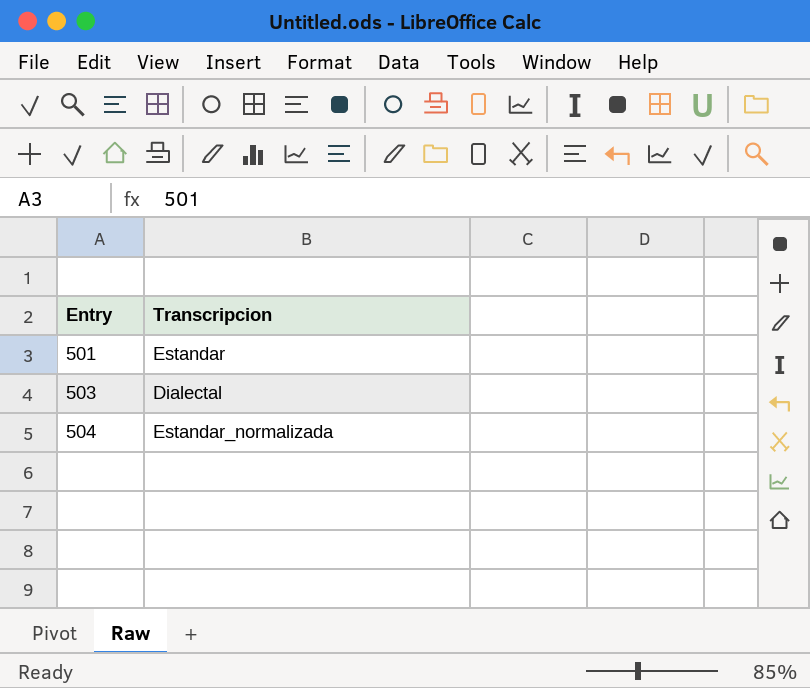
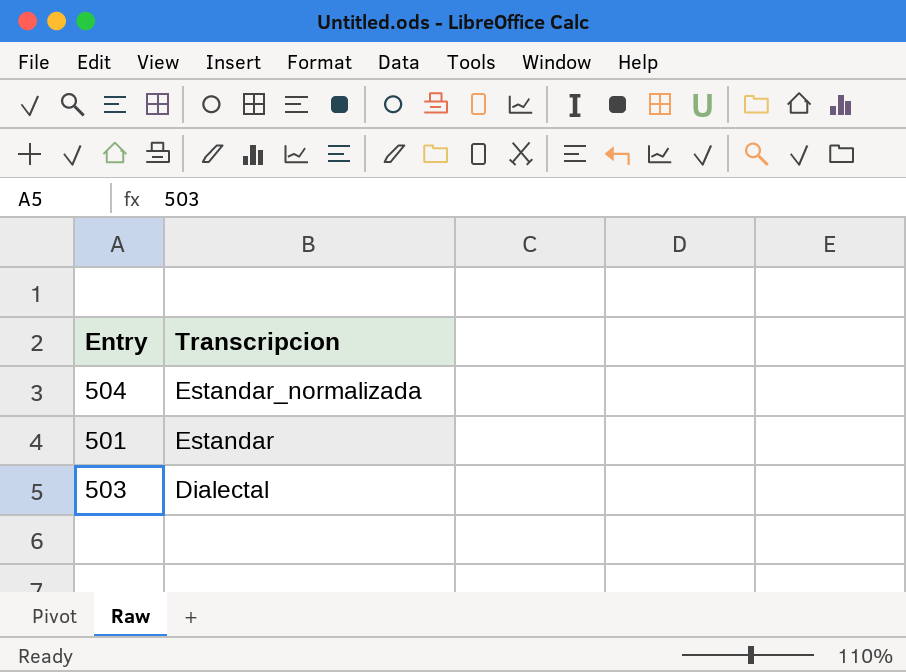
row order: Entry ascending -> Transcripcion descending

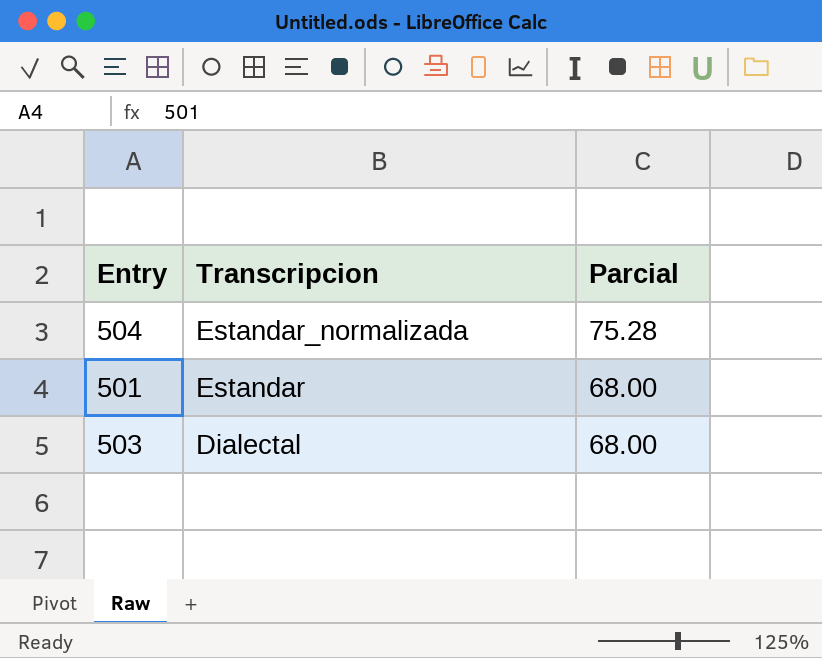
column Parcial | position: none -> 3

